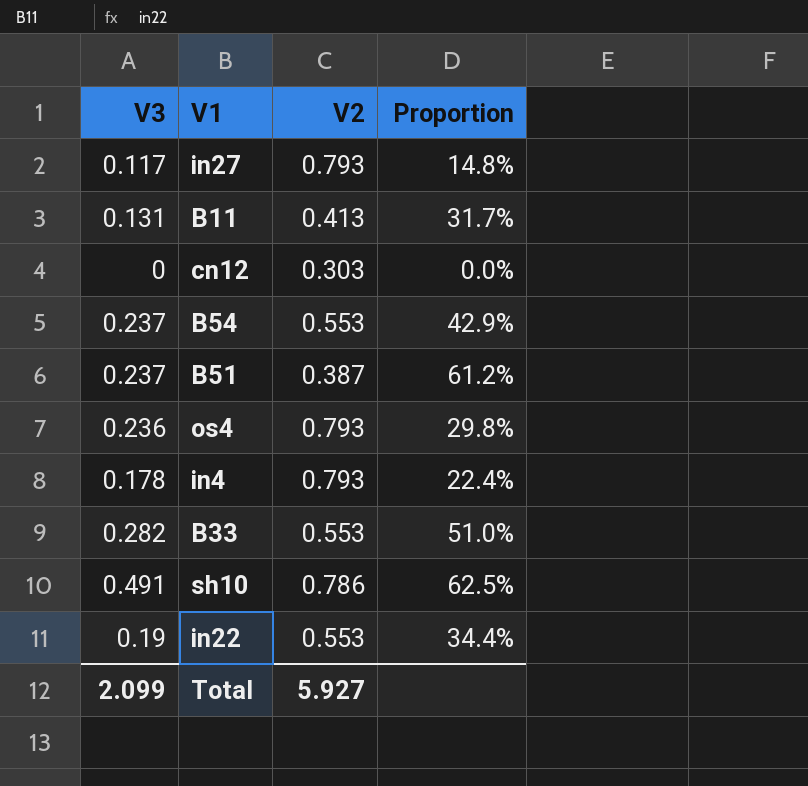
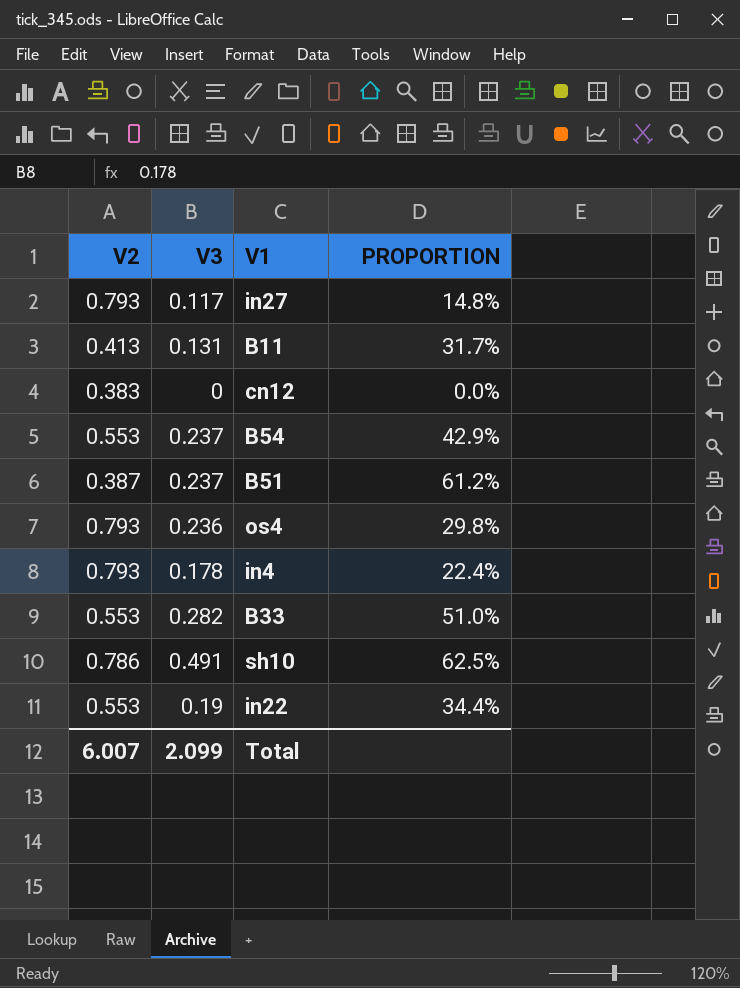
column V2 | position: 3 -> 1
column name: Proportion -> PROPORTION
cn12 | V2: 0.303 -> 0.383
Total | V2: 5.927 -> 6.007

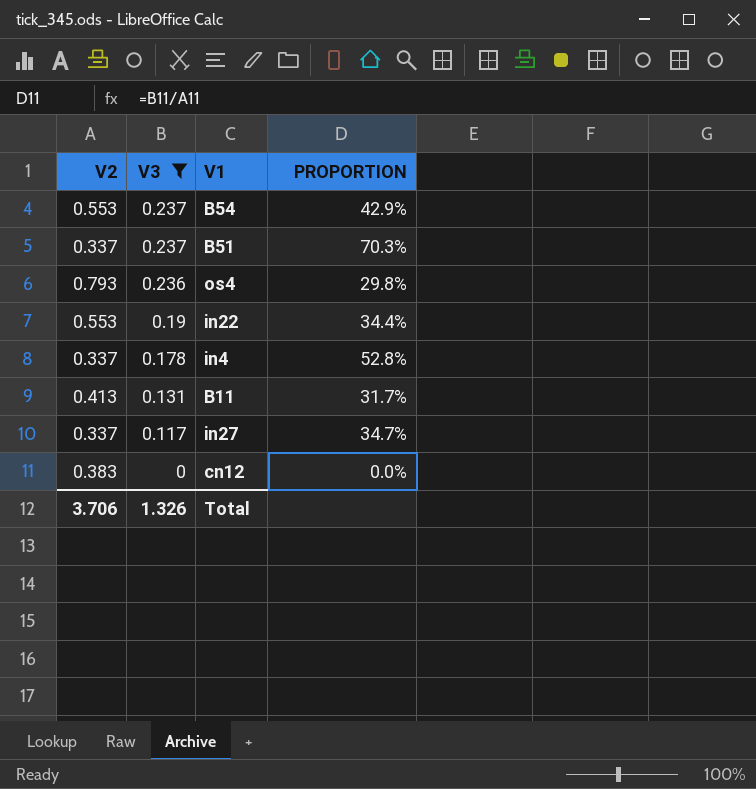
filter: none -> V3 <= 0.237
row order: none -> V3 descending
B51 | V2: 0.387 -> 0.337
B51 | PROPORTION: 61.2% -> 70.3%
in4 | V2: 0.793 -> 0.337
in4 | PROPORTION: 22.4% -> 52.8%
in27 | V2: 0.793 -> 0.337
in27 | PROPORTION: 14.8% -> 34.7%
Total | V2: 6.007 -> 3.706
Total | V3: 2.099 -> 1.326

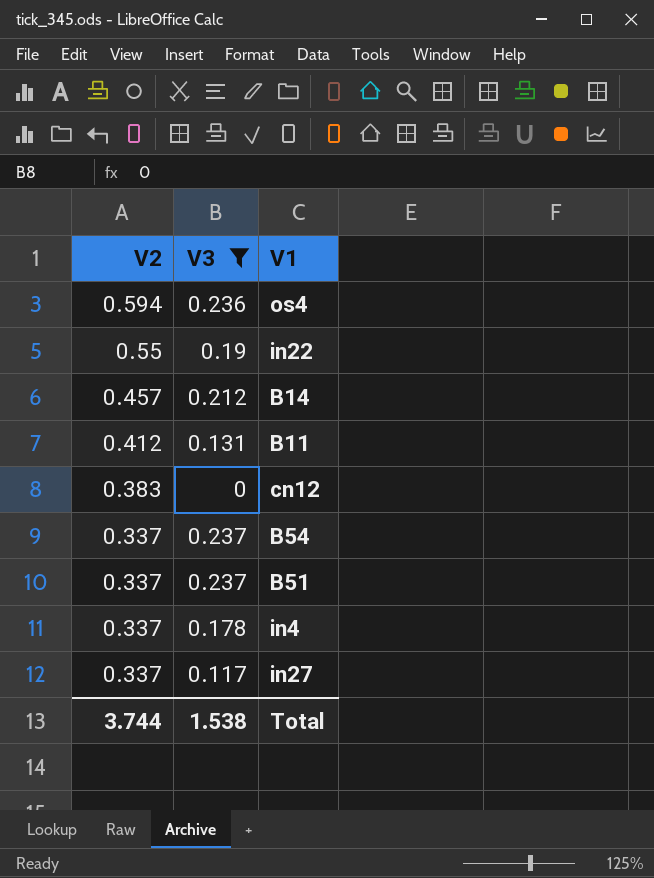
row order: V3 descending -> V2 descending
column PROPORTION | formula: [V3] / [V2] -> none
os4 | V2: 0.793 -> 0.594
in22 | V2: 0.553 -> 0.55
row B14: none -> 0.457 | 0.212
B11 | V2: 0.413 -> 0.412
B54 | V2: 0.553 -> 0.337
Total | V2: 3.706 -> 3.744
Total | V3: 1.326 -> 1.538

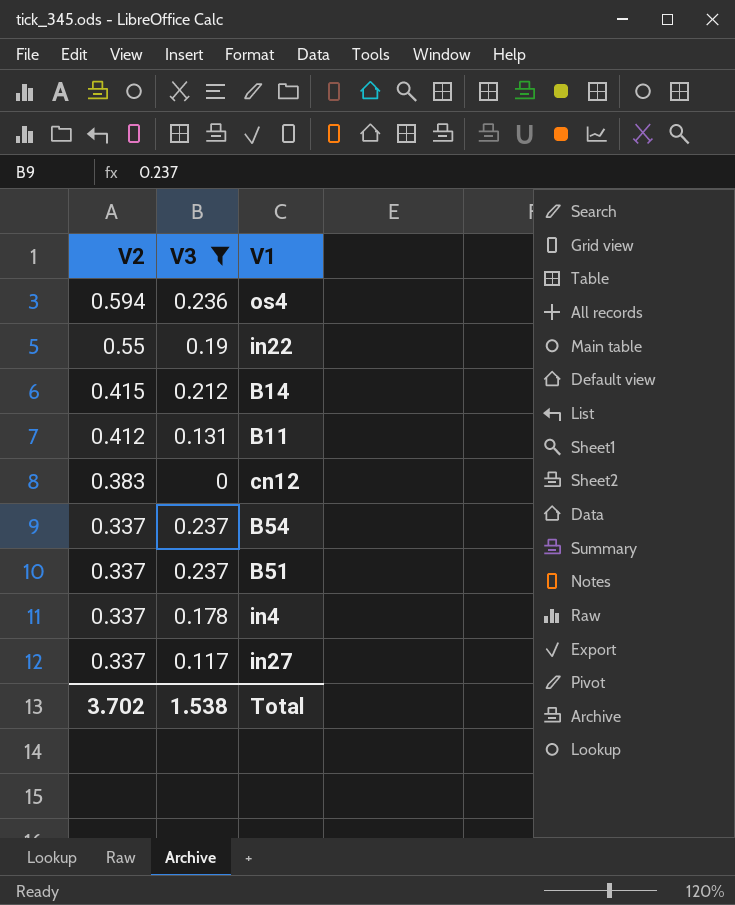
B14 | V2: 0.457 -> 0.415
Total | V2: 3.744 -> 3.702

